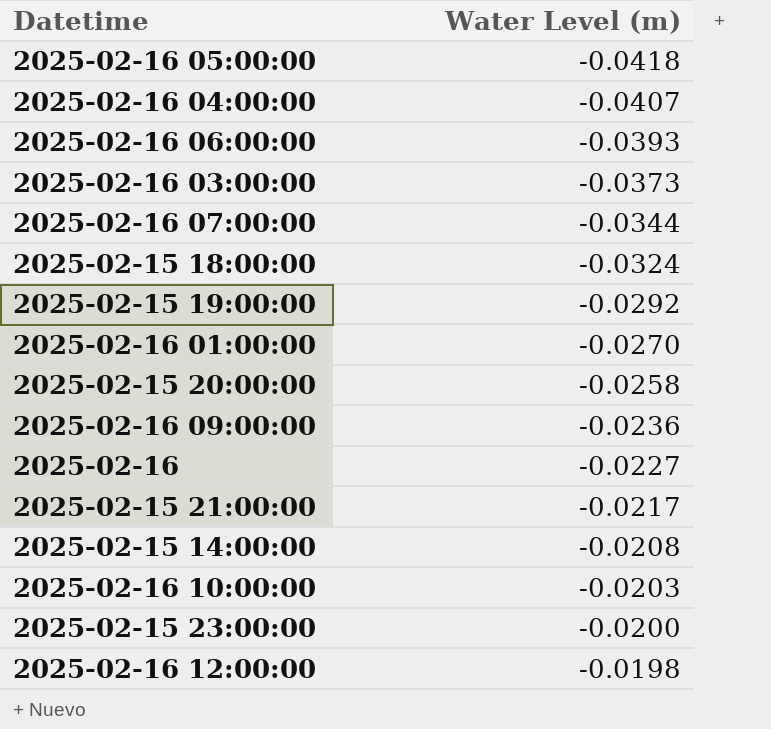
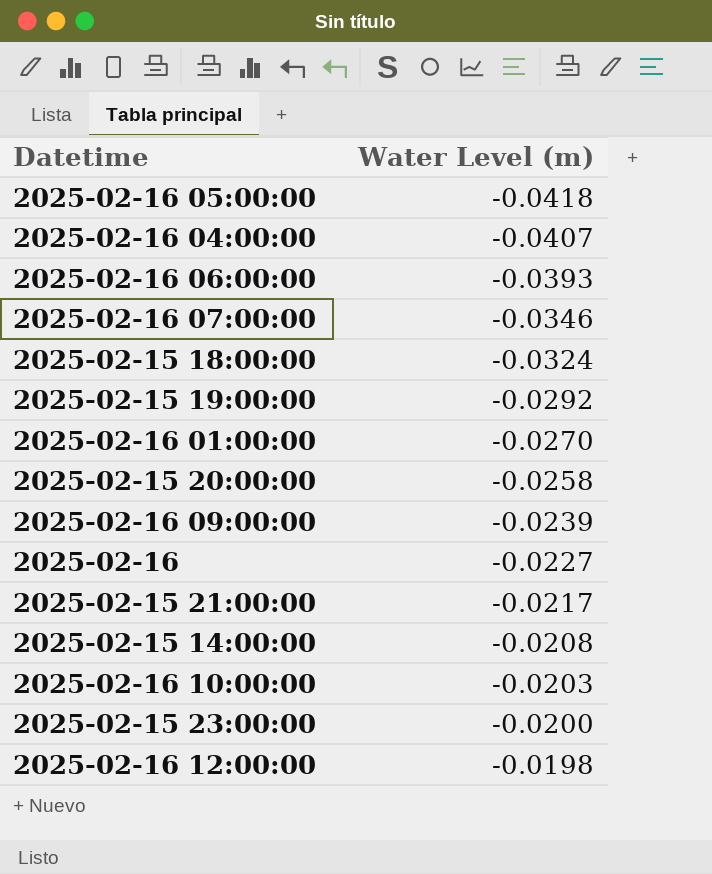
row 2025-02-16 03:00:00: -0.0373 -> none
2025-02-16 07:00:00 | Water Level (m): -0.0344 -> -0.0346
2025-02-16 09:00:00 | Water Level (m): -0.0236 -> -0.0239

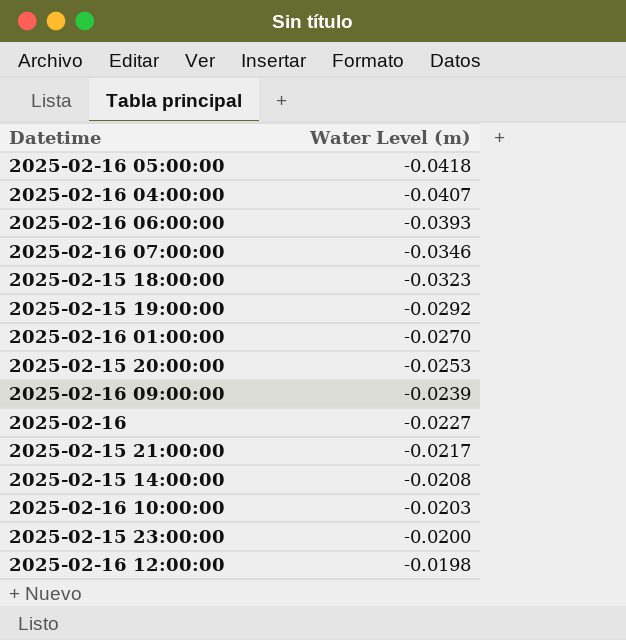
2025-02-15 18:00:00 | Water Level (m): -0.0324 -> -0.0323
2025-02-15 20:00:00 | Water Level (m): -0.0258 -> -0.0253

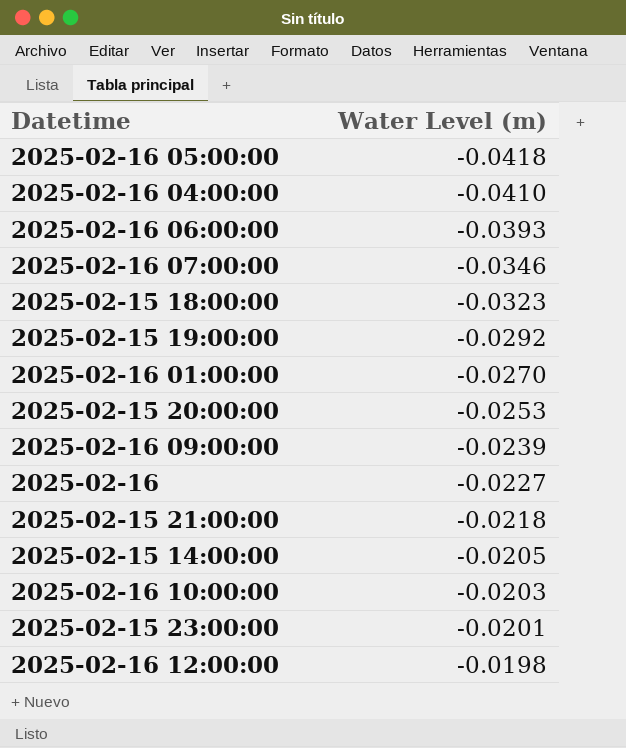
2025-02-16 04:00:00 | Water Level (m): -0.0407 -> -0.0410
2025-02-15 21:00:00 | Water Level (m): -0.0217 -> -0.0218
2025-02-15 14:00:00 | Water Level (m): -0.0208 -> -0.0205
2025-02-15 23:00:00 | Water Level (m): -0.0200 -> -0.0201

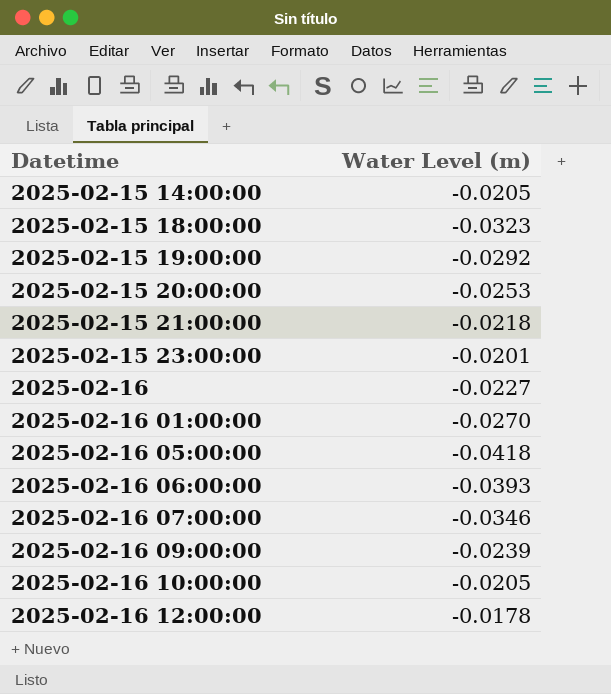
row order: Water Level (m) ascending -> Datetime ascending
row 2025-02-16 04:00:00: -0.0410 -> none
2025-02-16 10:00:00 | Water Level (m): -0.0203 -> -0.0205
2025-02-16 12:00:00 | Water Level (m): -0.0198 -> -0.0178

